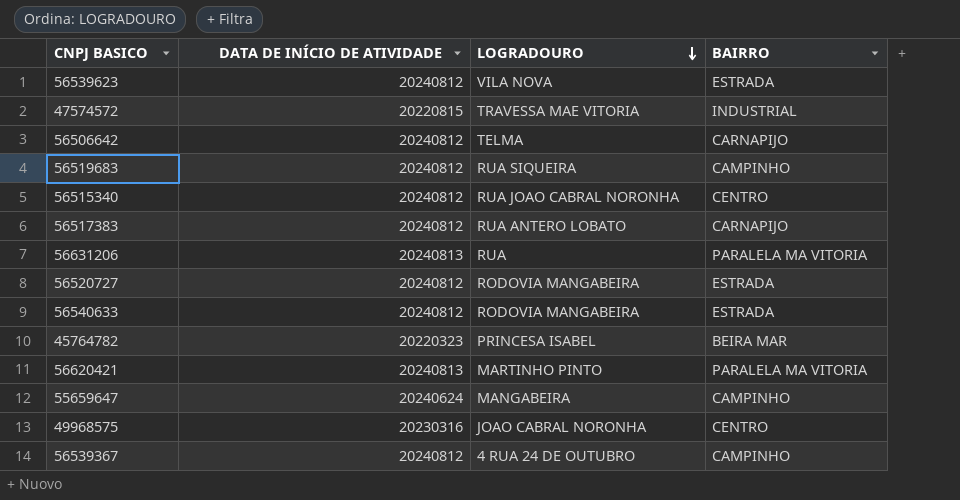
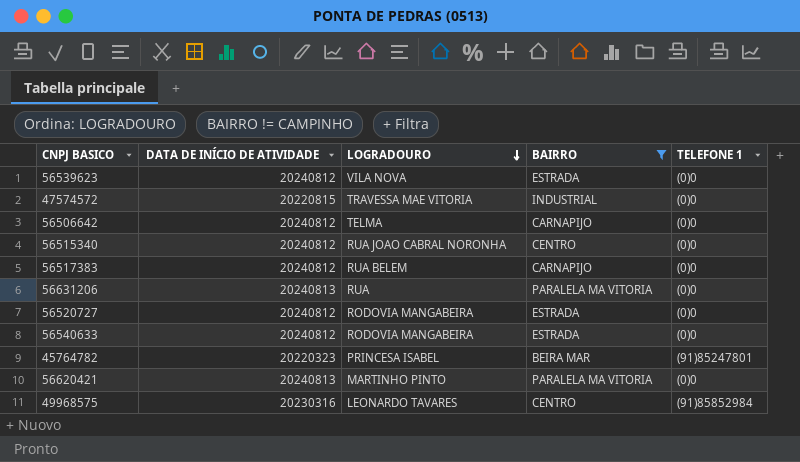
filter: none -> BAIRRO != CAMPINHO
column TELEFONE 1 | position: none -> 5
56517383 | LOGRADOURO: RUA ANTERO LOBATO -> RUA BELEM
49968575 | LOGRADOURO: JOAO CABRAL NORONHA -> LEONARDO TAVARES

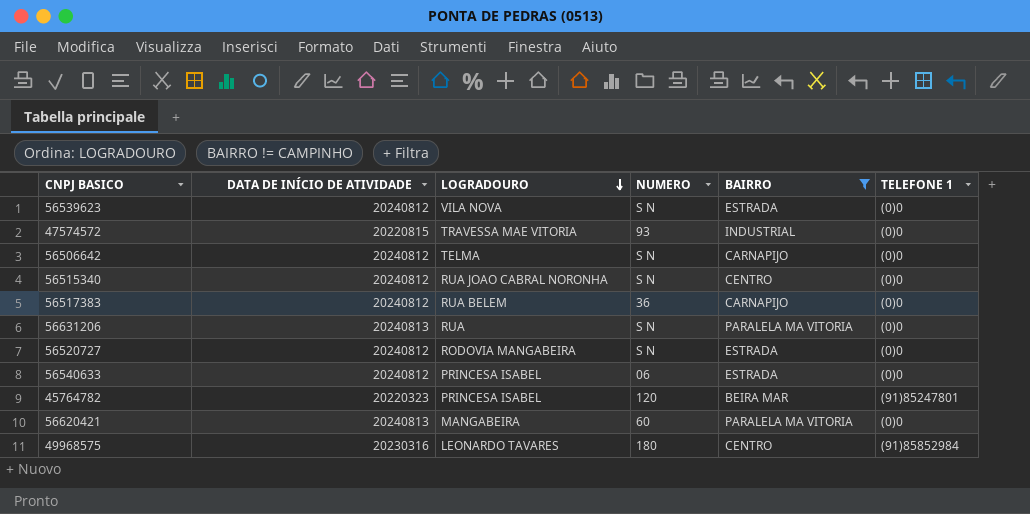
column NUMERO | position: none -> 4
56540633 | LOGRADOURO: RODOVIA MANGABEIRA -> PRINCESA ISABEL
56620421 | LOGRADOURO: MARTINHO PINTO -> MANGABEIRA

